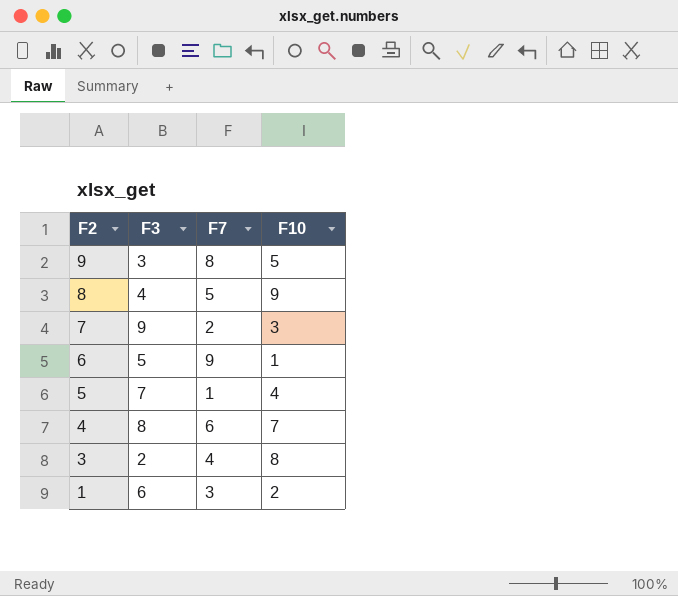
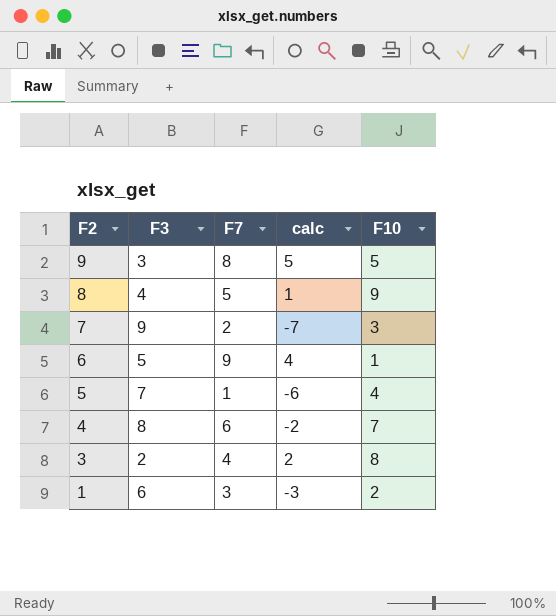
column calc | formula: none -> [F7] - [F3]

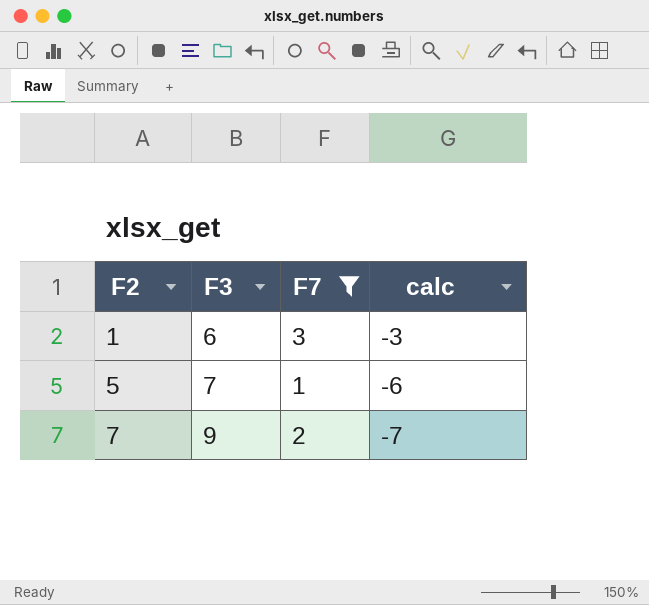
filter: none -> F7 <= 3
row order: F2 descending -> F2 ascending
column F10 | position: 5 -> none

